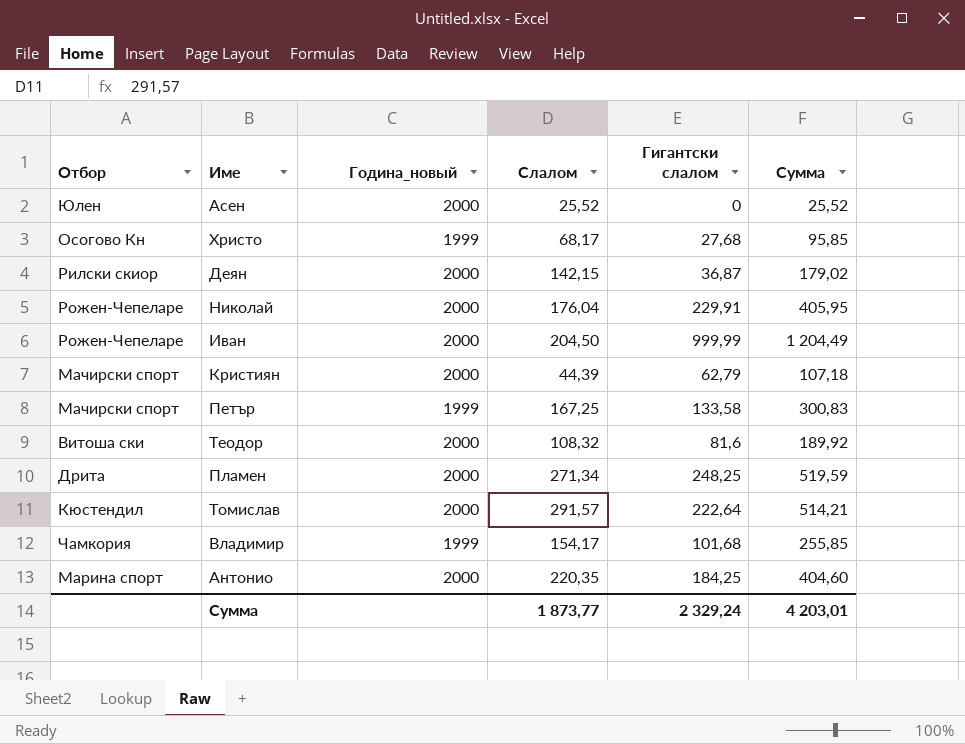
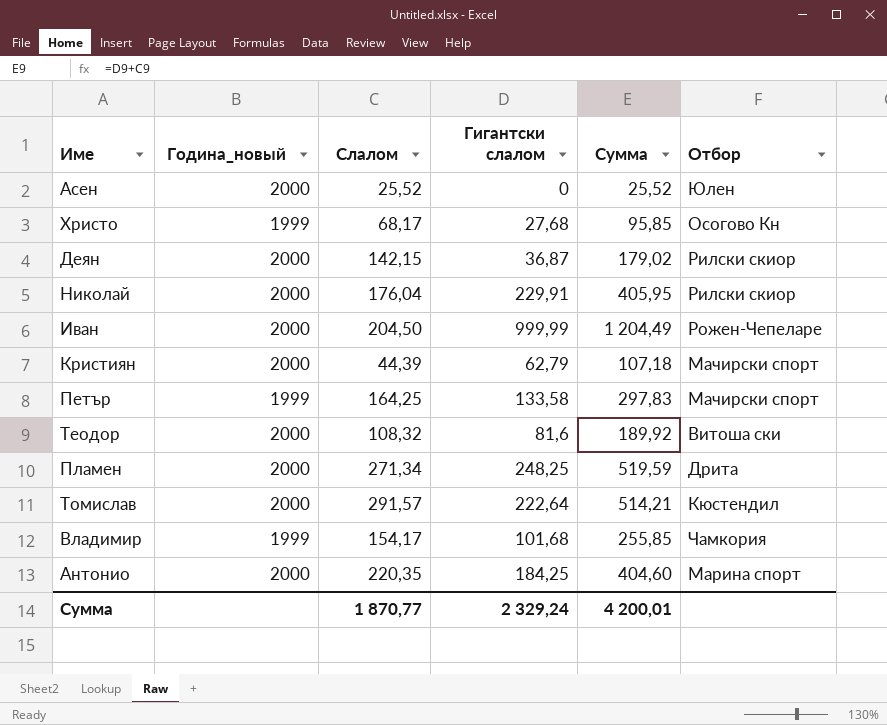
column Отбор | position: 1 -> 6
Николай | Отбор: Рожен-Чепеларе -> Рилски скиор
Петър | Слалом: 167,25 -> 164,25
Петър | Сумма: 300,83 -> 297,83
Сумма | Слалом: 1 873,77 -> 1 870,77
Сумма | Сумма: 4 203,01 -> 4 200,01

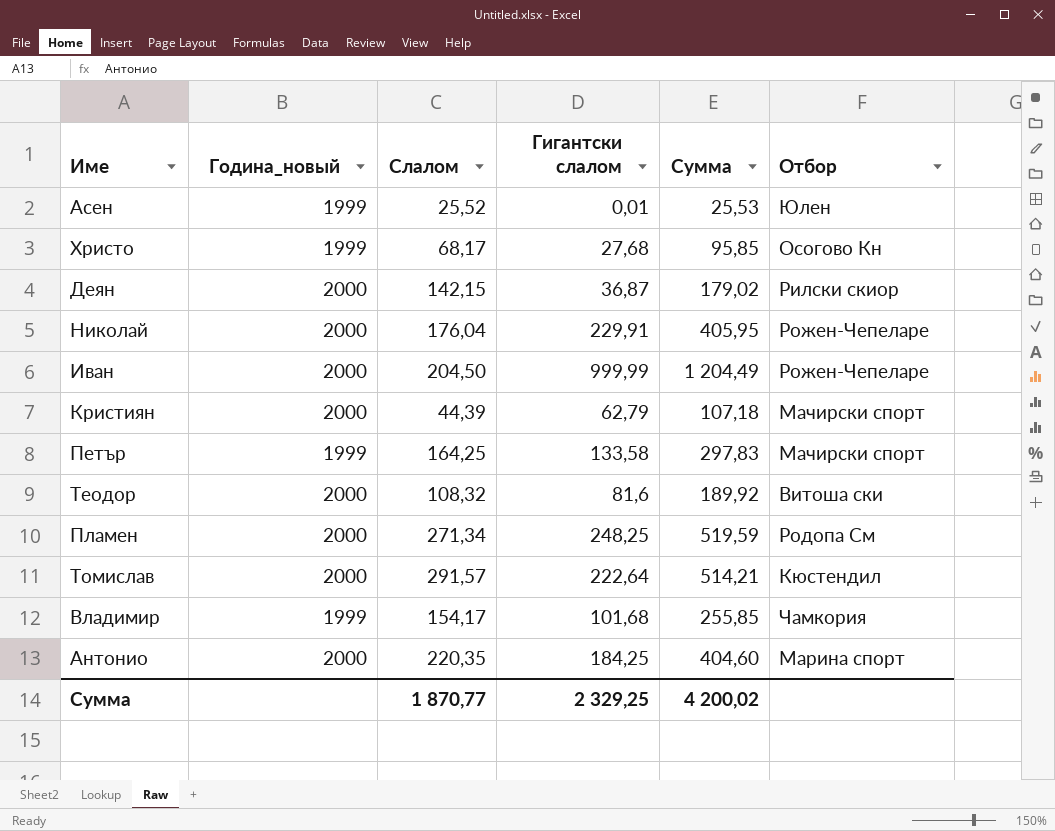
Асен | Година_новый: 2000 -> 1999
Асен | Гигантски слалом: 0 -> 0,01
Асен | Сумма: 25,52 -> 25,53
Николай | Отбор: Рилски скиор -> Рожен-Чепеларе
Пламен | Отбор: Дрита -> Родопа См
Сумма | Гигантски слалом: 2 329,24 -> 2 329,25
Сумма | Сумма: 4 200,01 -> 4 200,02

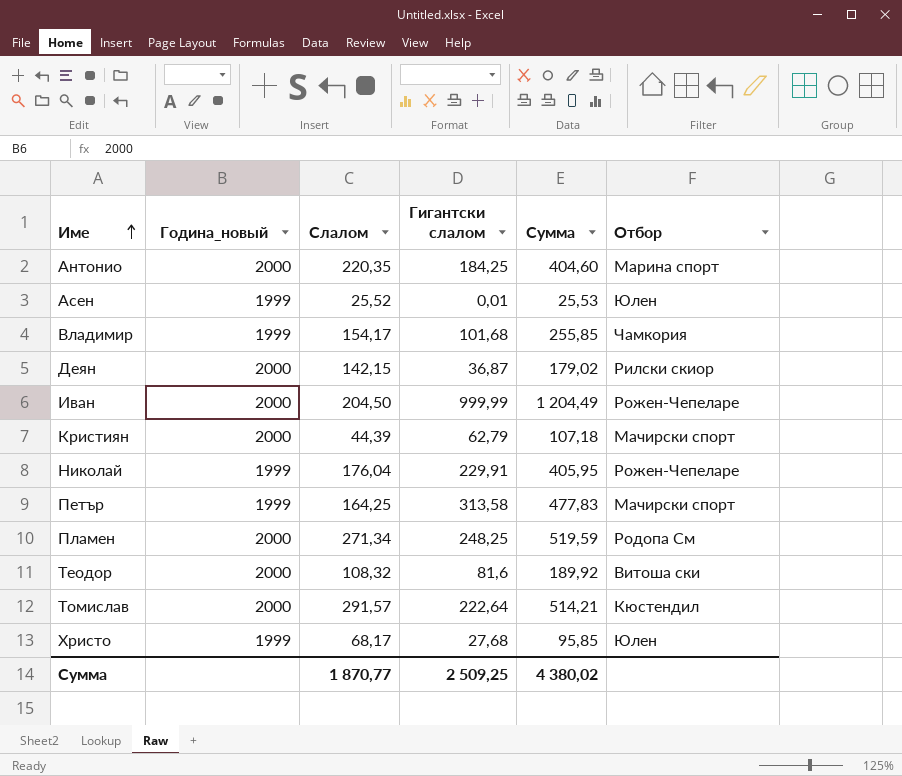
row order: none -> Име ascending
Николай | Година_новый: 2000 -> 1999
Петър | Гигантски слалом: 133,58 -> 313,58
Петър | Сумма: 297,83 -> 477,83
Христо | Отбор: Осогово Кн -> Юлен
Сумма | Гигантски слалом: 2 329,25 -> 2 509,25
Сумма | Сумма: 4 200,02 -> 4 380,02

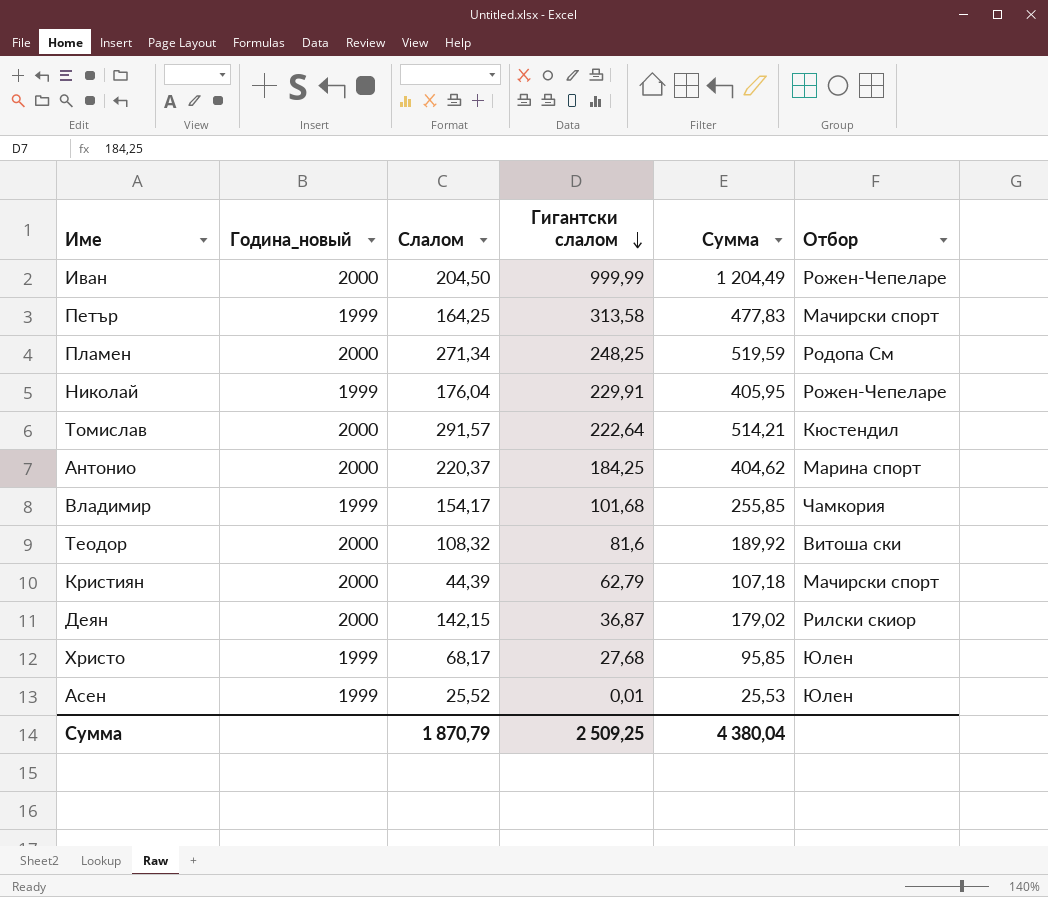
row order: Име ascending -> Гигантски слалом descending
Антонио | Слалом: 220,35 -> 220,37
Антонио | Сумма: 404,60 -> 404,62
Сумма | Слалом: 1 870,77 -> 1 870,79
Сумма | Сумма: 4 380,02 -> 4 380,04

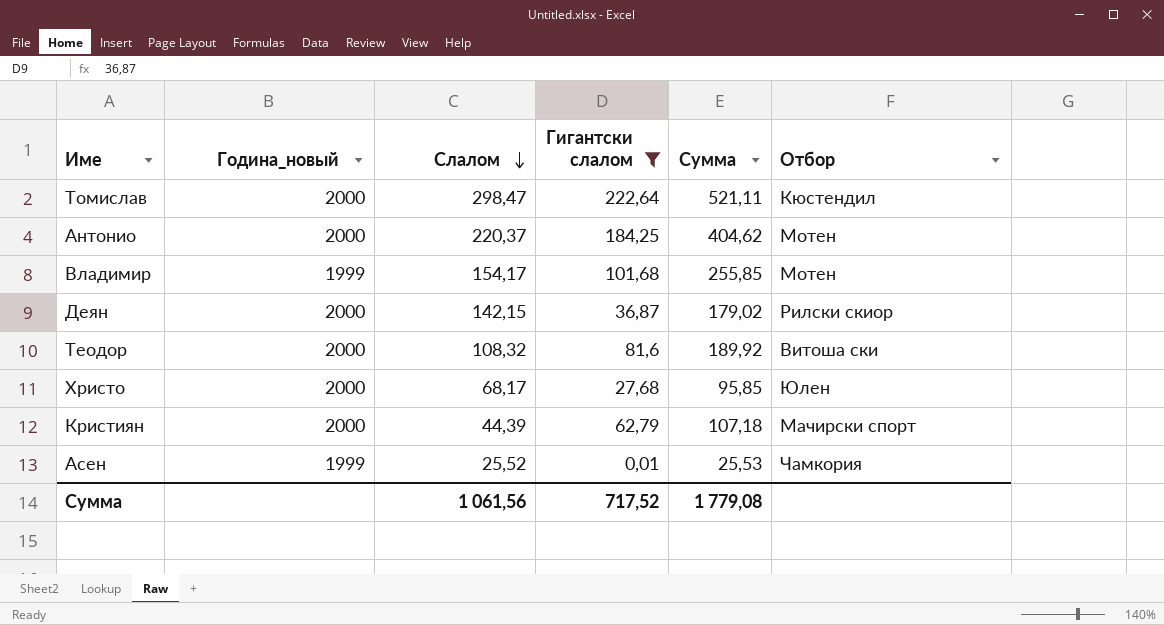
filter: none -> Гигантски слалом <= 222,64
row order: Гигантски слалом descending -> Слалом descending
Томислав | Слалом: 291,57 -> 298,47
Томислав | Сумма: 514,21 -> 521,11
Антонио | Отбор: Марина спорт -> Мотен
Владимир | Отбор: Чамкория -> Мотен
Христо | Година_новый: 1999 -> 2000
Асен | Отбор: Юлен -> Чамкория
Сумма | Слалом: 1 870,79 -> 1 061,56
Сумма | Гигантски слалом: 2 509,25 -> 717,52
Сумма | Сумма: 4 380,04 -> 1 779,08

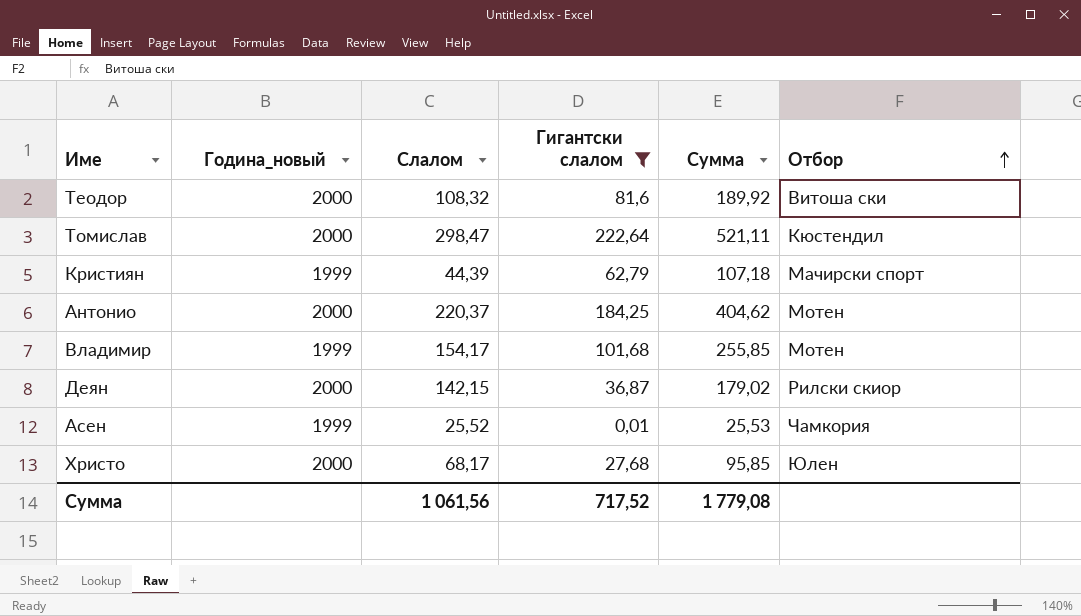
row order: Слалом descending -> Отбор ascending
Кристиян | Година_новый: 2000 -> 1999

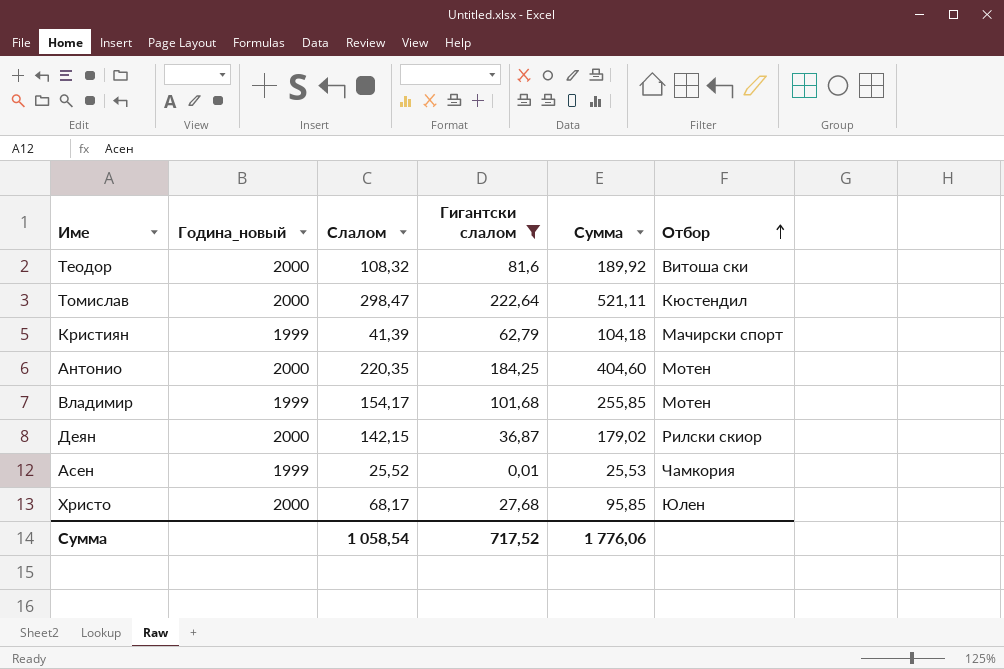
Кристиян | Слалом: 44,39 -> 41,39
Кристиян | Сумма: 107,18 -> 104,18
Антонио | Слалом: 220,37 -> 220,35
Антонио | Сумма: 404,62 -> 404,60
Сумма | Слалом: 1 061,56 -> 1 058,54
Сумма | Сумма: 1 779,08 -> 1 776,06

